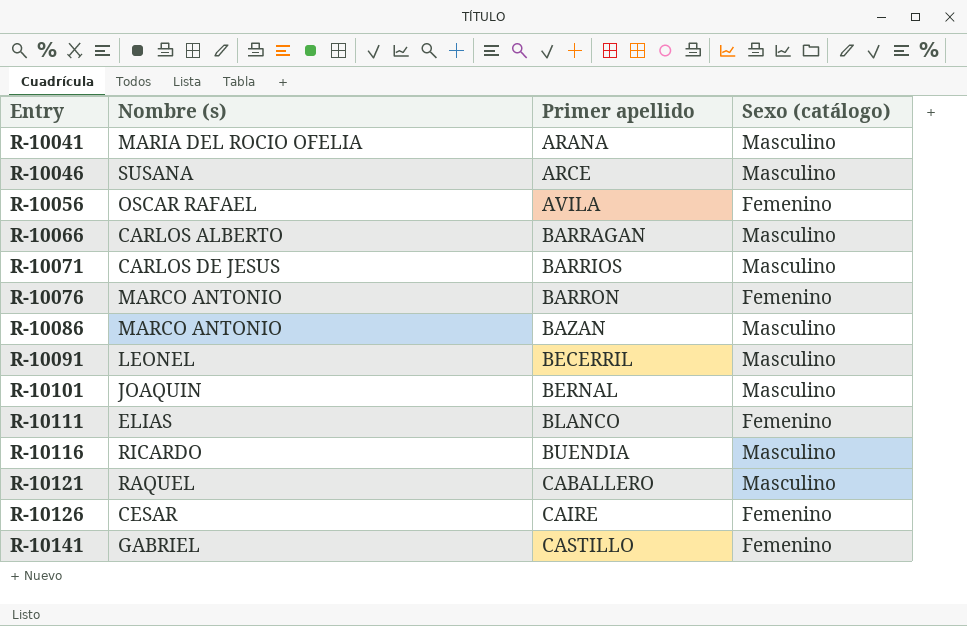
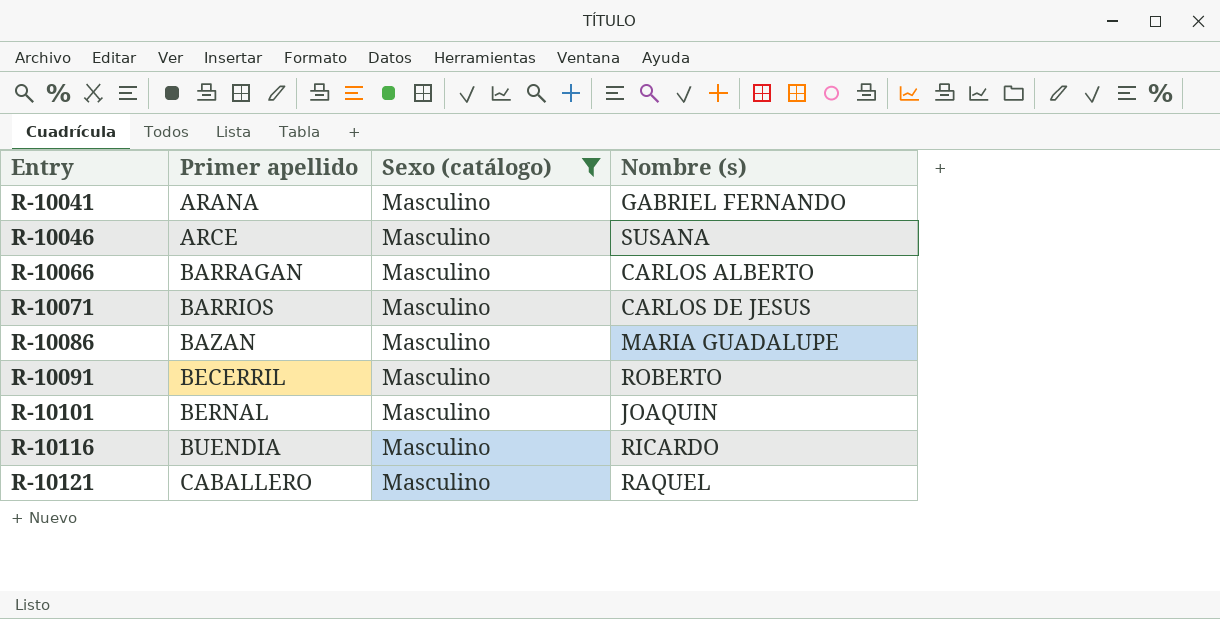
filter: none -> Sexo (catálogo) = Masculino
column Nombre (s) | position: 2 -> 4
R-10041 | Nombre (s): MARIA DEL ROCIO OFELIA -> GABRIEL FERNANDO
R-10086 | Nombre (s): MARCO ANTONIO -> MARIA GUADALUPE
R-10091 | Nombre (s): LEONEL -> ROBERTO

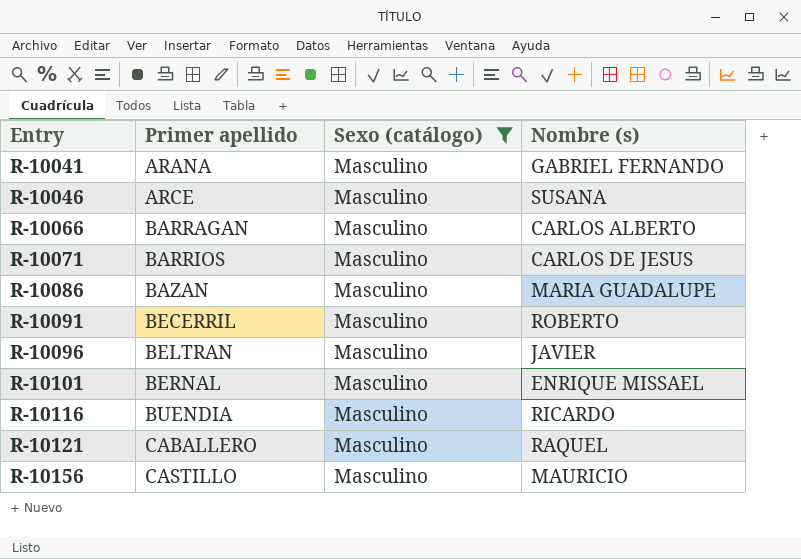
row R-10096: none -> BELTRAN | Masculino | JAVIER
R-10101 | Nombre (s): JOAQUIN -> ENRIQUE MISSAEL
row R-10156: none -> CASTILLO | Masculino | MAURICIO

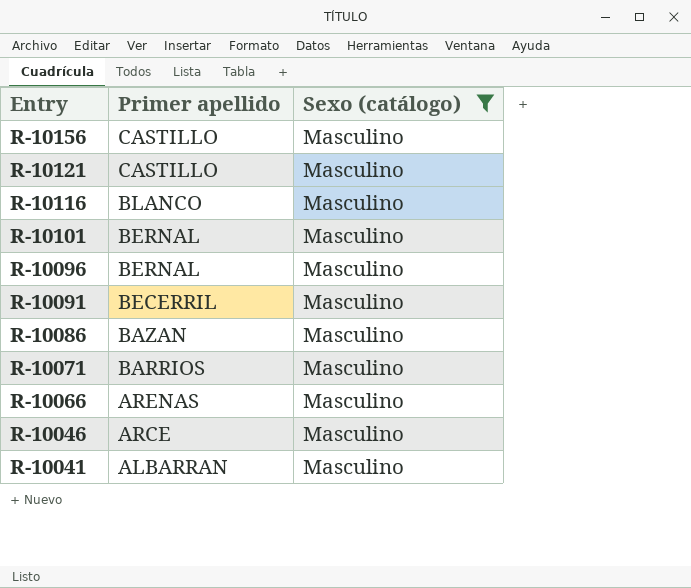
row order: Entry ascending -> Entry descending
column Nombre (s) | position: 4 -> none
R-10121 | Primer apellido: CABALLERO -> CASTILLO
R-10116 | Primer apellido: BUENDIA -> BLANCO
R-10096 | Primer apellido: BELTRAN -> BERNAL
R-10066 | Primer apellido: BARRAGAN -> ARENAS
R-10041 | Primer apellido: ARANA -> ALBARRAN

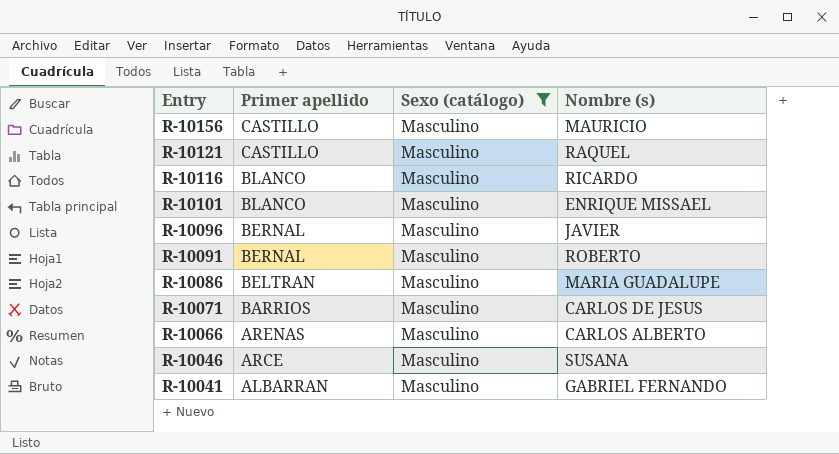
column Nombre (s) | position: none -> 4
R-10101 | Primer apellido: BERNAL -> BLANCO
R-10091 | Primer apellido: BECERRIL -> BERNAL
R-10086 | Primer apellido: BAZAN -> BELTRAN

